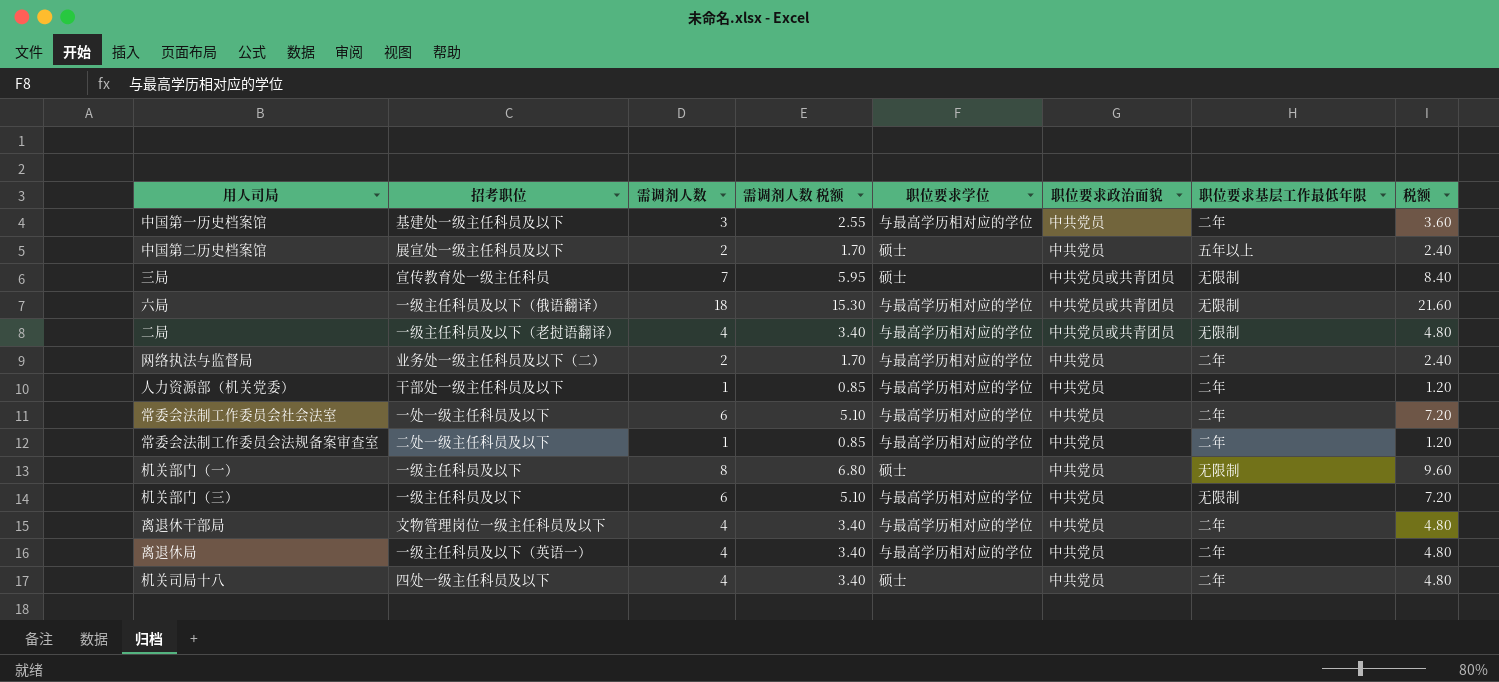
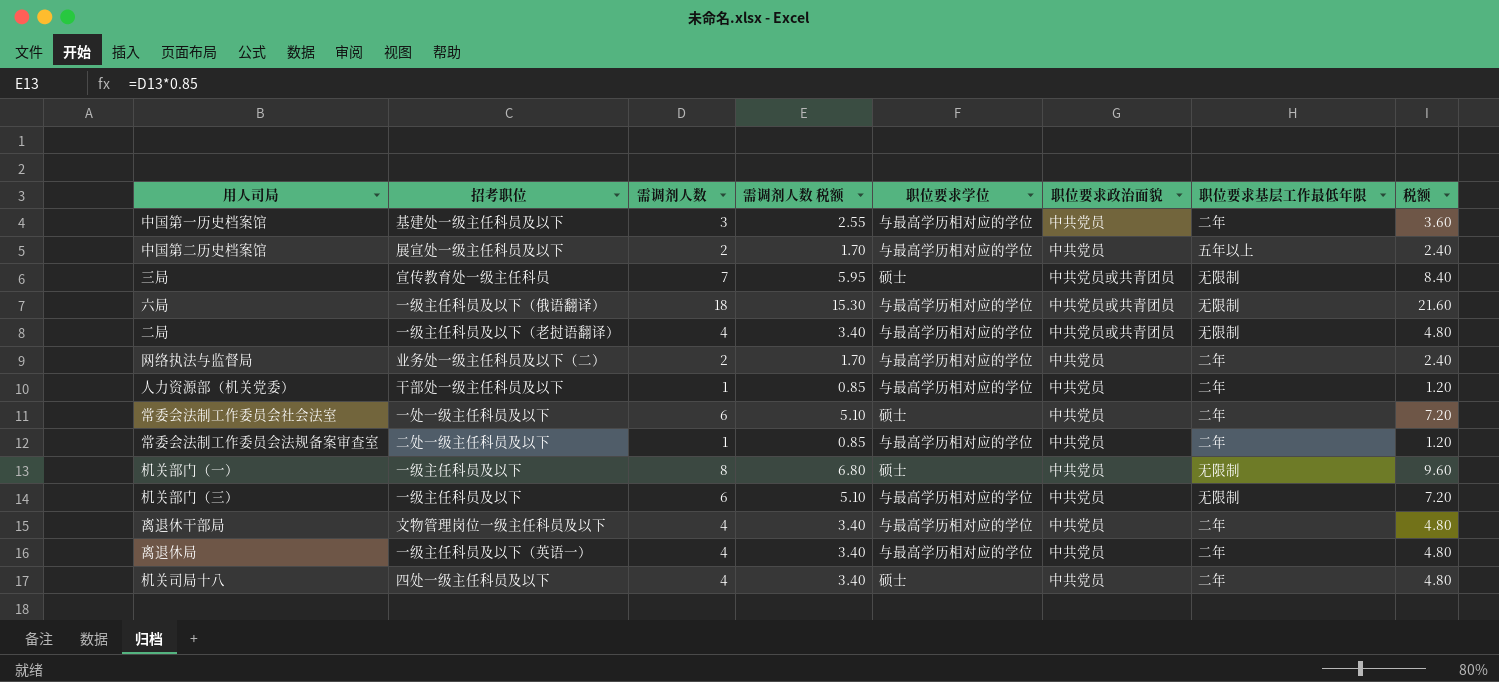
中国第二历史档案馆 | 职位要求学位: 硕士 -> 与最高学历相对应的学位
常委会法制工作委员会社会法室 | 职位要求学位: 与最高学历相对应的学位 -> 硕士

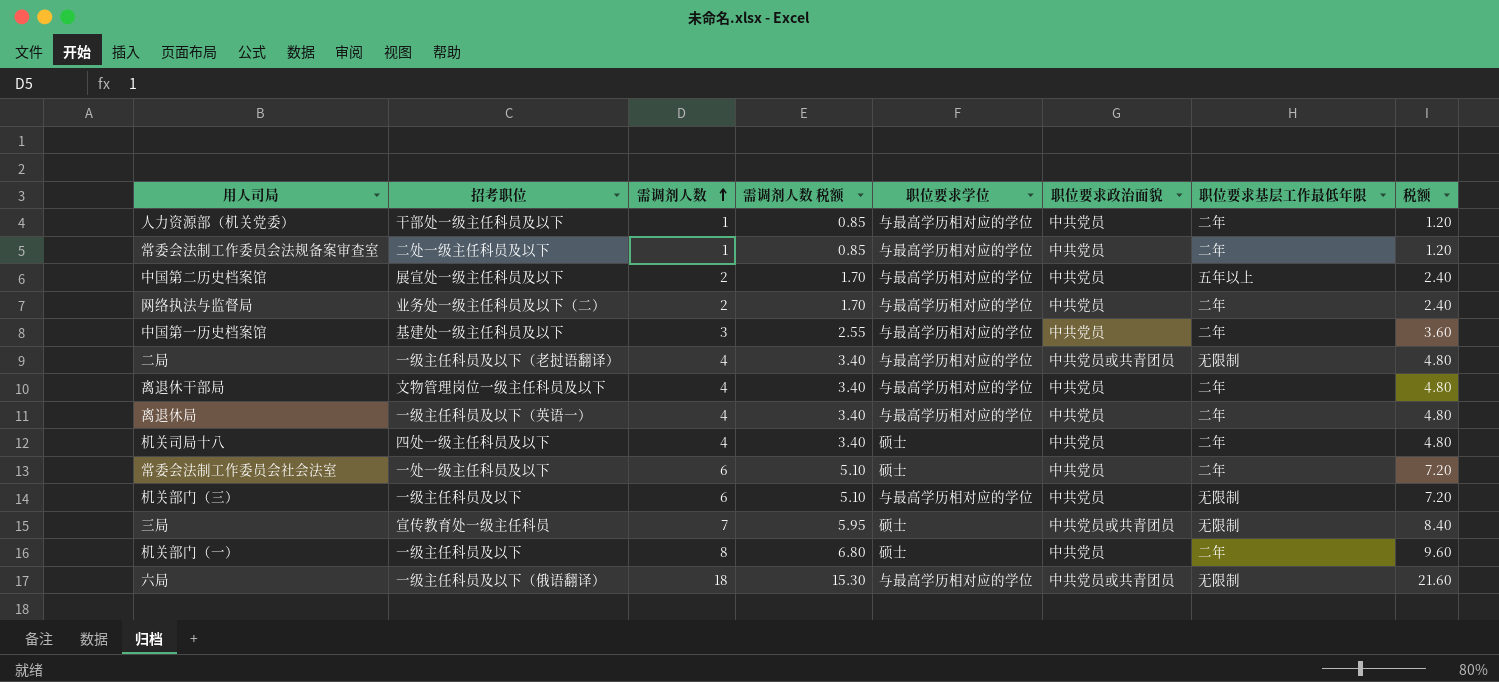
row order: none -> 需调剂人数 ascending
机关部门（一） | 职位要求基层工作最低年限: 无限制 -> 二年

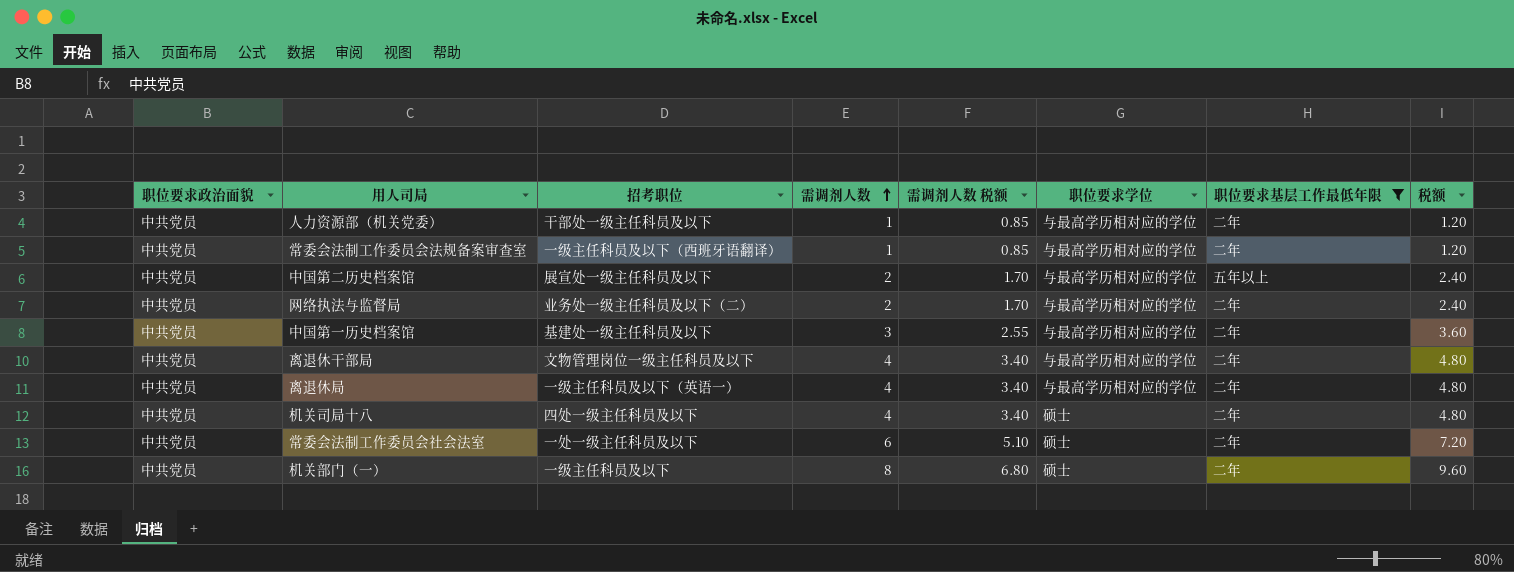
filter: none -> 职位要求基层工作最低年限 != 无限制
column 职位要求政治面貌 | position: 6 -> 1
常委会法制工作委员会法规备案审查室 | 招考职位: 二处一级主任科员及以下 -> 一级主任科员及以下（西班牙语翻译）

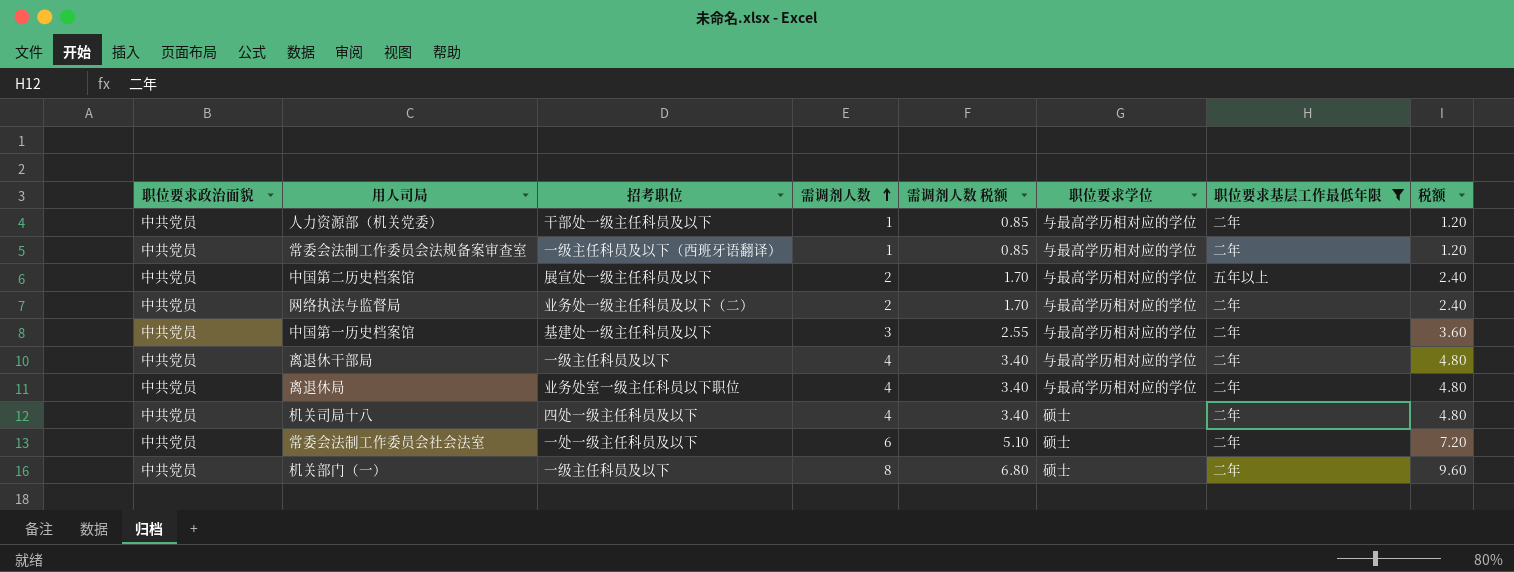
离退休干部局 | 招考职位: 文物管理岗位一级主任科员及以下 -> 一级主任科员及以下
离退休局 | 招考职位: 一级主任科员及以下（英语一） -> 业务处室一级主任科员以下职位

